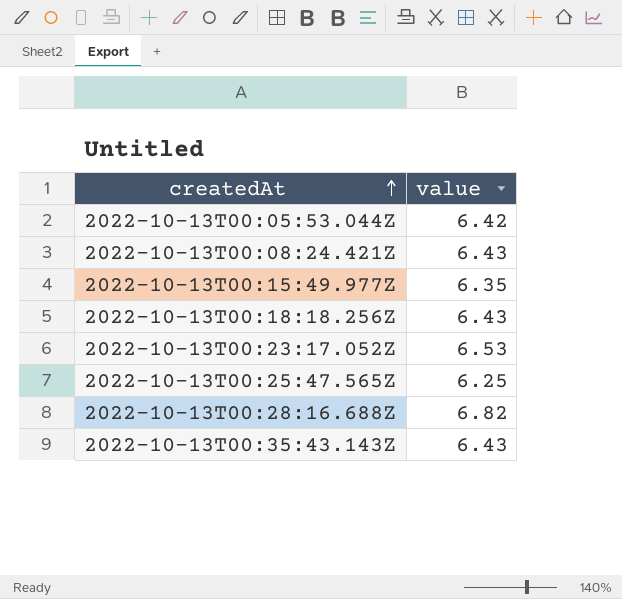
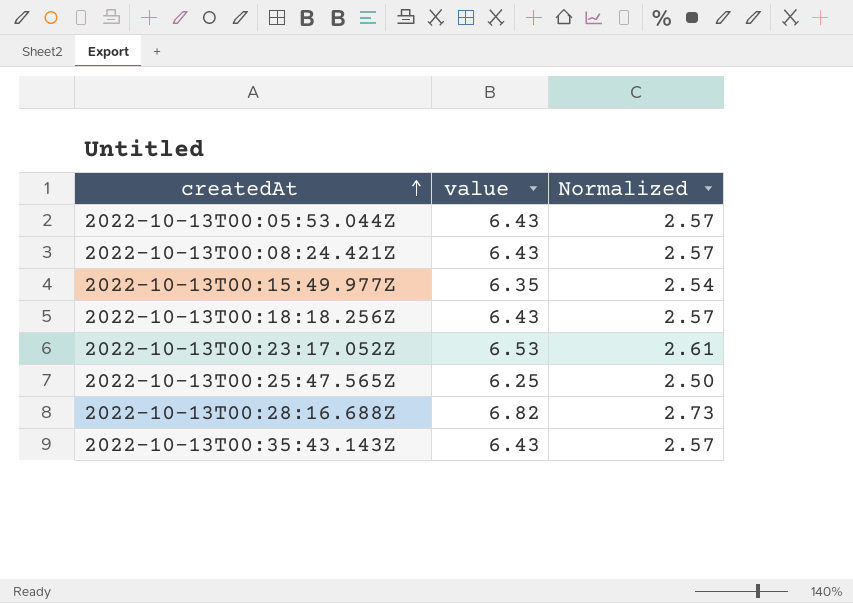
column Normalized | formula: none -> [value] * 0.4
2022-10-13T00:05:53.044Z | value: 6.42 -> 6.43

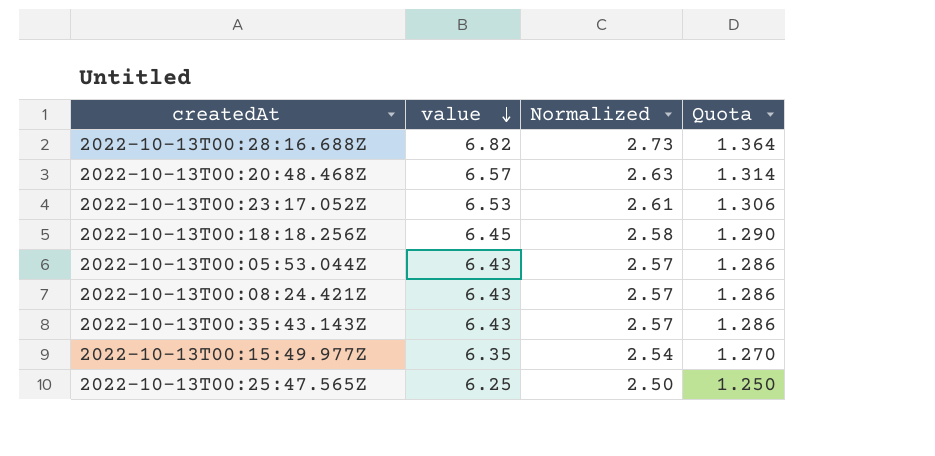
row order: createdAt ascending -> value descending
column Quota | formula: none -> [value] * 0.2
row 2022-10-13T00:20:48.468Z: none -> 6.57 | 2.63 | 1.314
2022-10-13T00:18:18.256Z | value: 6.43 -> 6.45
2022-10-13T00:18:18.256Z | Normalized: 2.57 -> 2.58

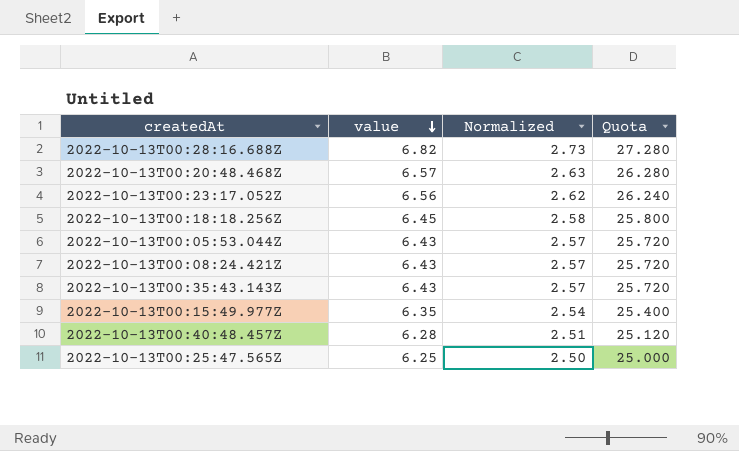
column Quota | formula: [value] * 0.2 -> [value] * 4
2022-10-13T00:23:17.052Z | value: 6.53 -> 6.56
2022-10-13T00:23:17.052Z | Normalized: 2.61 -> 2.62
row 2022-10-13T00:40:48.457Z: none -> 6.28 | 2.51 | 25.120

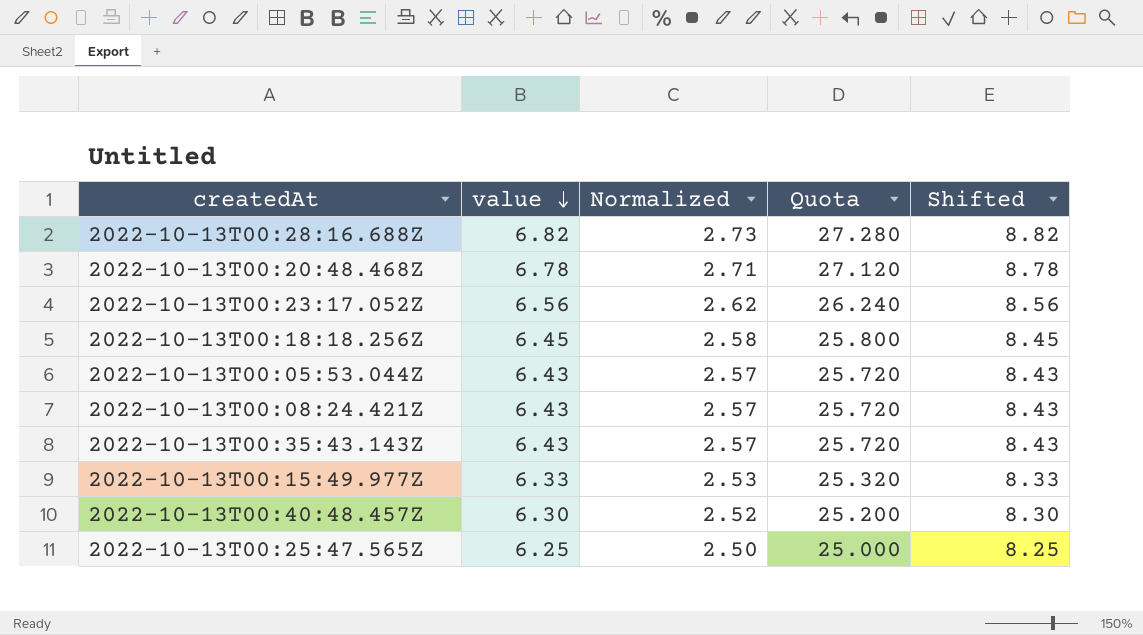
column Shifted | formula: none -> [value] + 2
2022-10-13T00:20:48.468Z | value: 6.57 -> 6.78
2022-10-13T00:20:48.468Z | Normalized: 2.63 -> 2.71
2022-10-13T00:20:48.468Z | Quota: 26.280 -> 27.120
2022-10-13T00:15:49.977Z | value: 6.35 -> 6.33
2022-10-13T00:15:49.977Z | Normalized: 2.54 -> 2.53
2022-10-13T00:15:49.977Z | Quota: 25.400 -> 25.320
2022-10-13T00:40:48.457Z | value: 6.28 -> 6.30
2022-10-13T00:40:48.457Z | Normalized: 2.51 -> 2.52
2022-10-13T00:40:48.457Z | Quota: 25.120 -> 25.200

